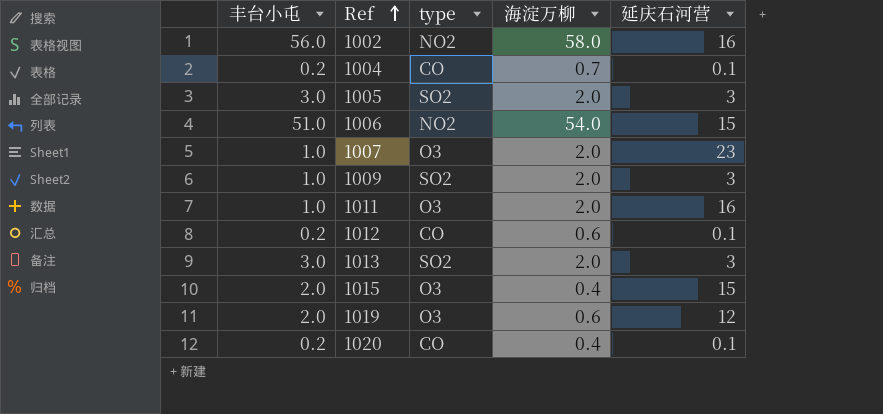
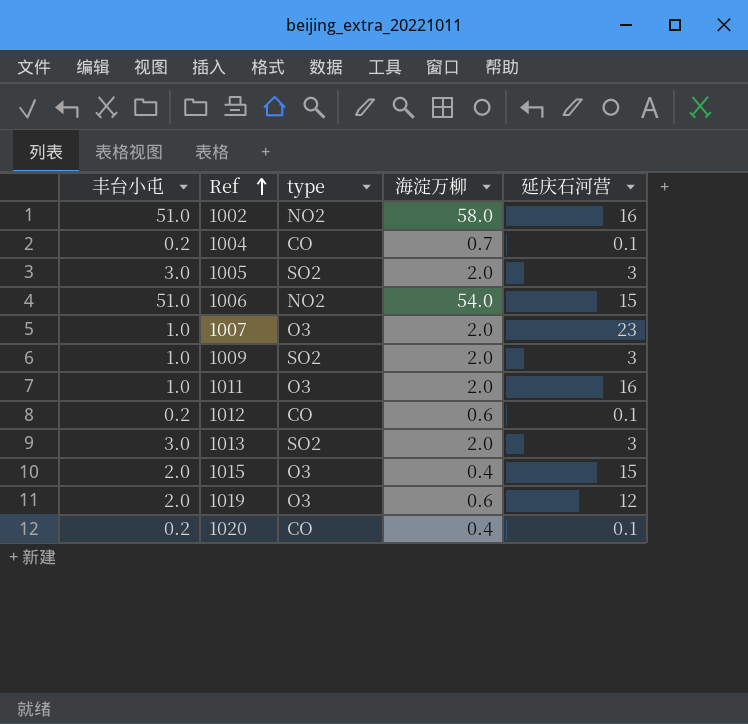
1002 | 丰台小屯: 56.0 -> 51.0

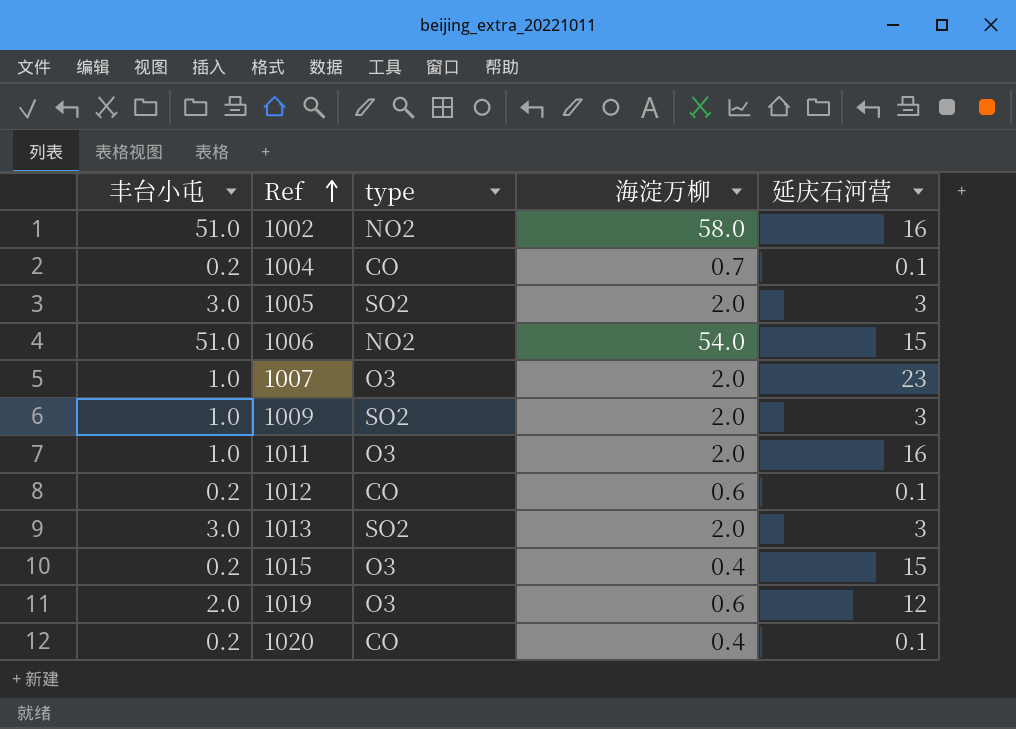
1015 | 丰台小屯: 2.0 -> 0.2

